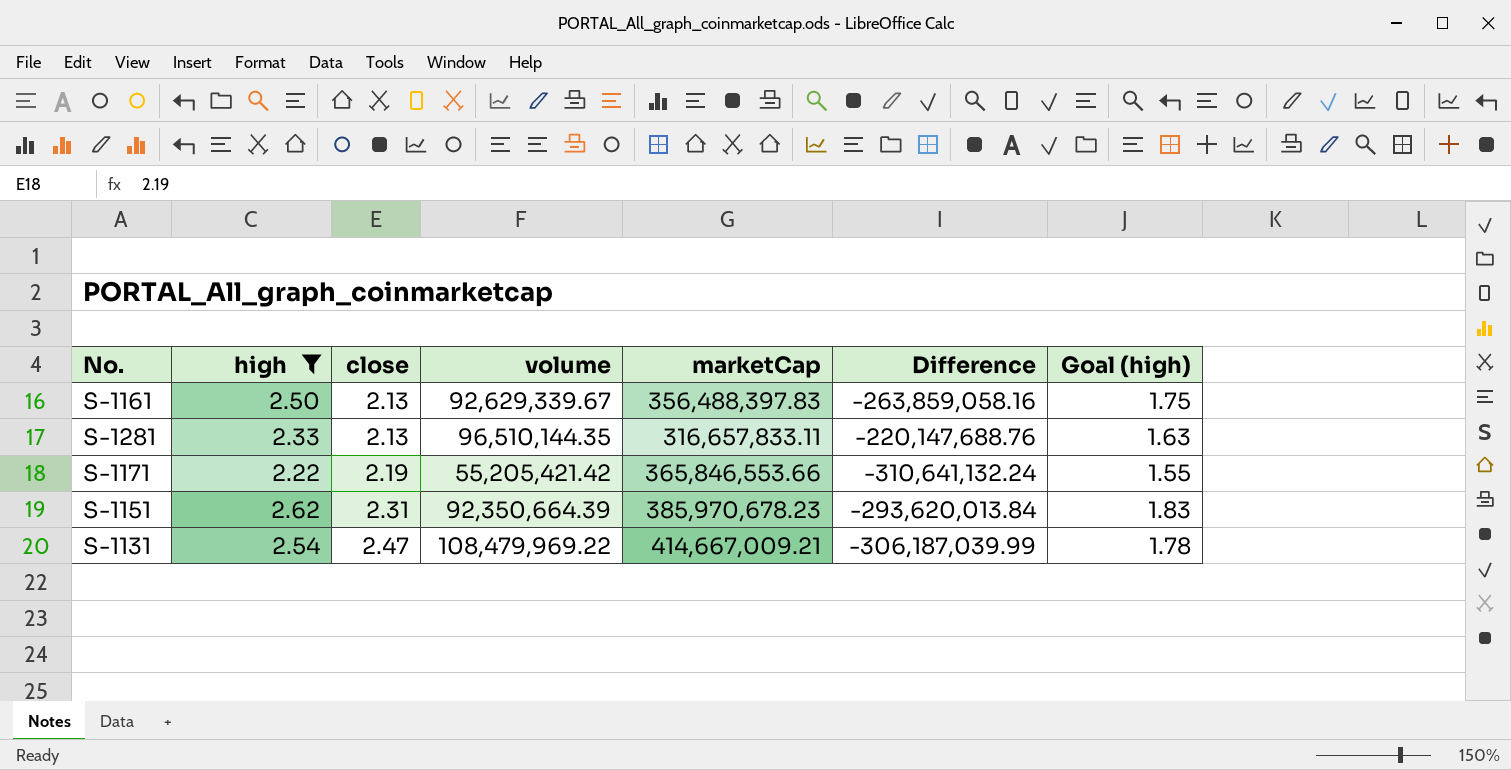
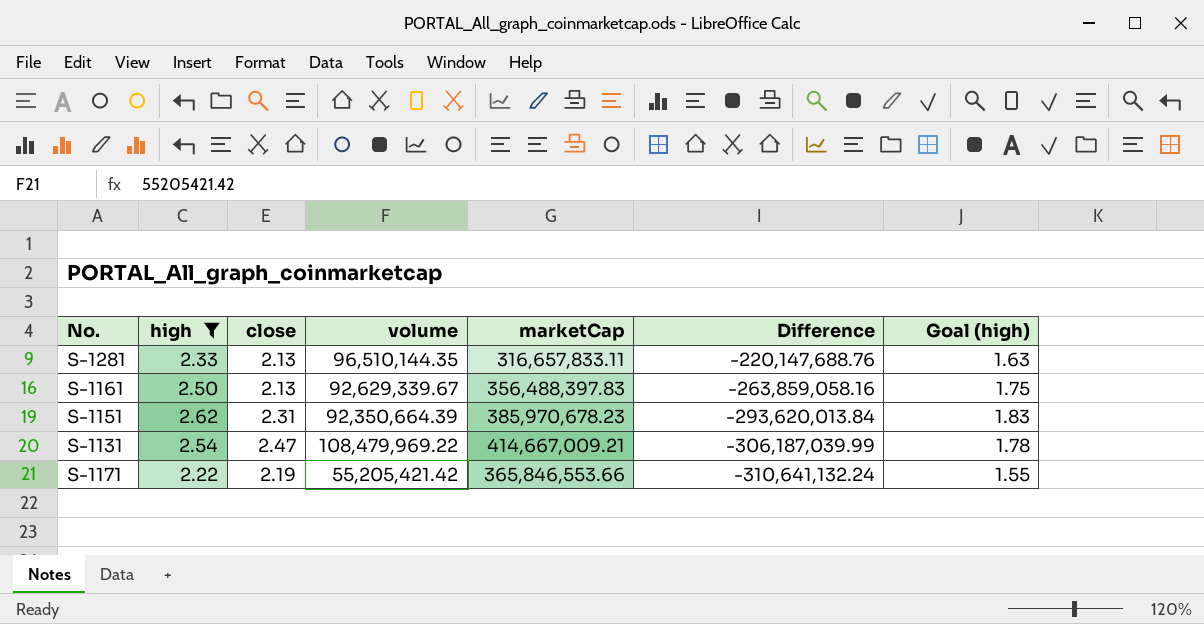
row order: close ascending -> Difference descending

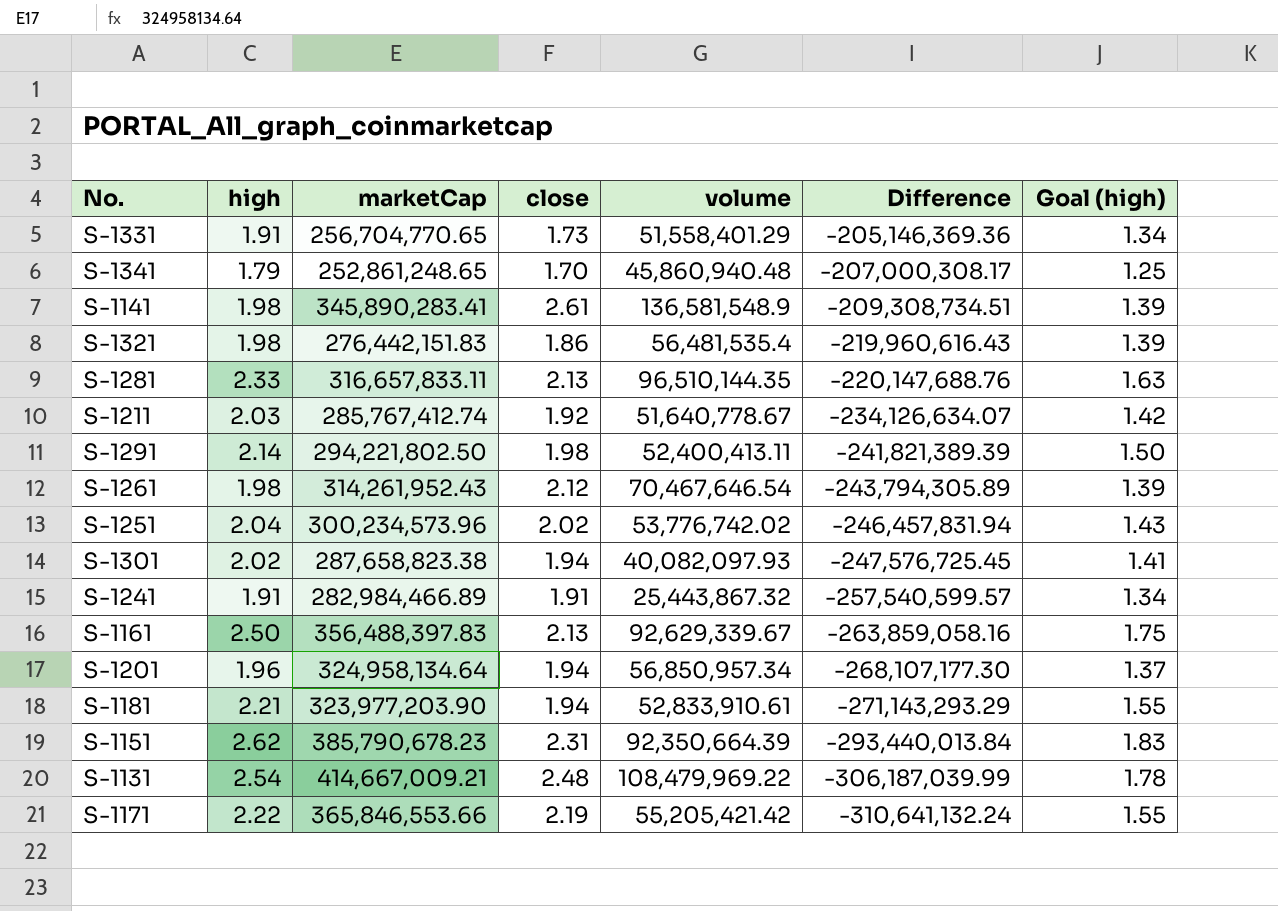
filter: high >= 2.22 -> none
column marketCap | position: 5 -> 3
S-1151 | marketCap: 385,970,678.23 -> 385,790,678.23
S-1151 | Difference: -293,620,013.84 -> -293,440,013.84
S-1131 | close: 2.47 -> 2.48

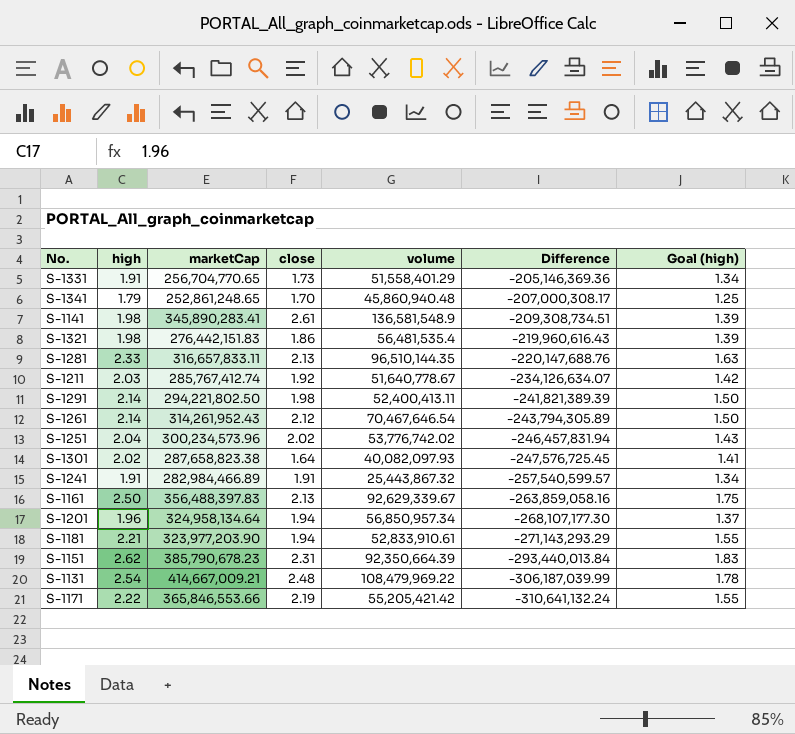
S-1261 | high: 1.98 -> 2.14
S-1261 | Goal (high): 1.39 -> 1.50
S-1301 | close: 1.94 -> 1.64

